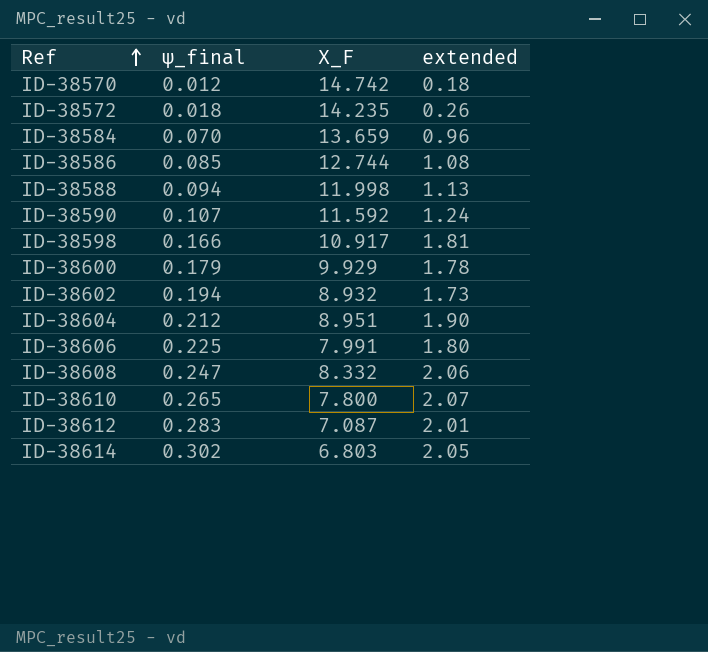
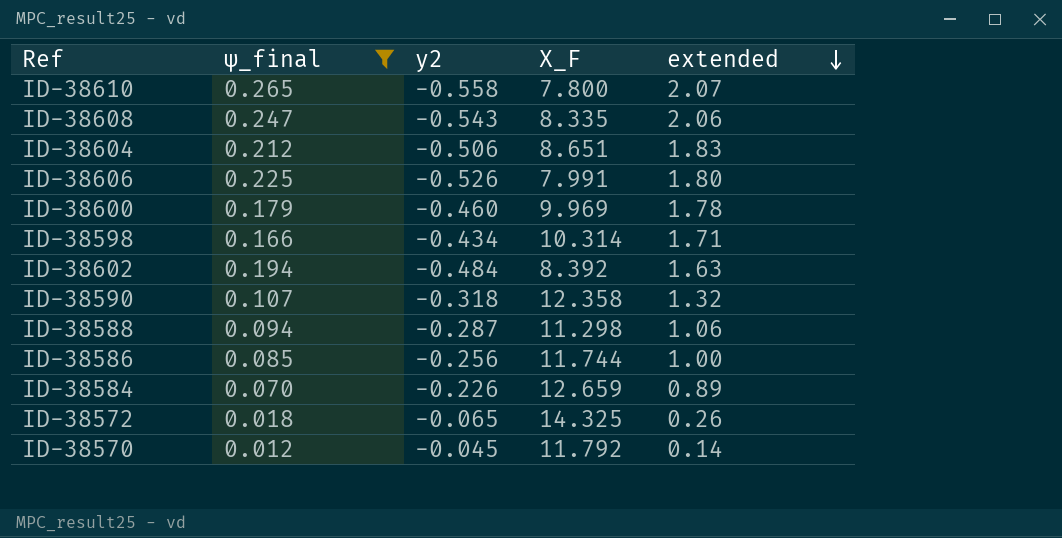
filter: none -> ψ_final <= 0.265
row order: Ref ascending -> extended descending
column y2 | position: none -> 3
ID-38608 | X_F: 8.332 -> 8.335
ID-38604 | X_F: 8.951 -> 8.651
ID-38604 | extended: 1.90 -> 1.83
ID-38600 | X_F: 9.929 -> 9.969
ID-38598 | X_F: 10.917 -> 10.314
ID-38598 | extended: 1.81 -> 1.71
ID-38602 | X_F: 8.932 -> 8.392
ID-38602 | extended: 1.73 -> 1.63
ID-38590 | X_F: 11.592 -> 12.358
ID-38590 | extended: 1.24 -> 1.32
ID-38588 | X_F: 11.998 -> 11.298
ID-38588 | extended: 1.13 -> 1.06
ID-38586 | X_F: 12.744 -> 11.744
ID-38586 | extended: 1.08 -> 1.00
ID-38584 | X_F: 13.659 -> 12.659
ID-38584 | extended: 0.96 -> 0.89
ID-38572 | X_F: 14.235 -> 14.325
ID-38570 | X_F: 14.742 -> 11.792
ID-38570 | extended: 0.18 -> 0.14

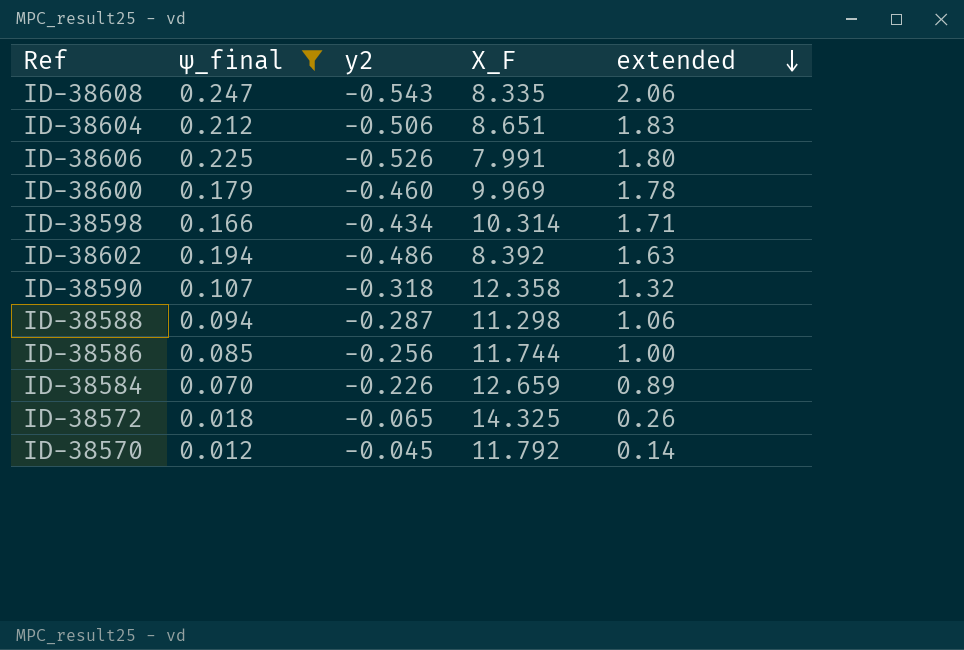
row ID-38610: 0.265 | -0.558 | 7.800 | 2.07 -> none
ID-38602 | y2: -0.484 -> -0.486

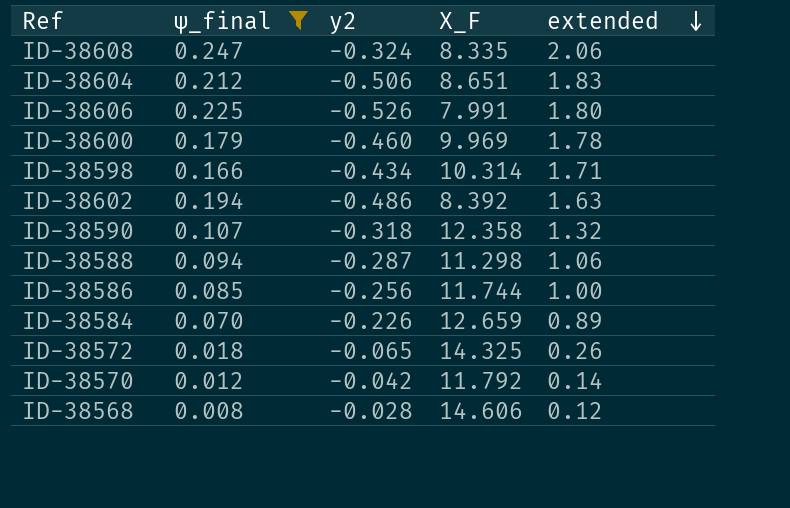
ID-38608 | y2: -0.543 -> -0.324
ID-38570 | y2: -0.045 -> -0.042
row ID-38568: none -> 0.008 | -0.028 | 14.606 | 0.12

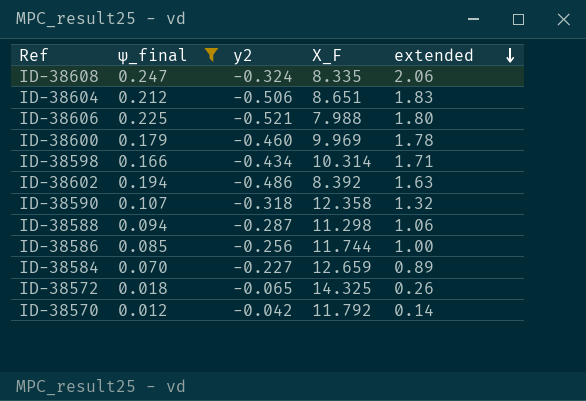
row ID-38568: 0.008 | -0.028 | 14.606 | 0.12 -> none
ID-38606 | y2: -0.526 -> -0.521
ID-38606 | X_F: 7.991 -> 7.988
ID-38584 | y2: -0.226 -> -0.227

